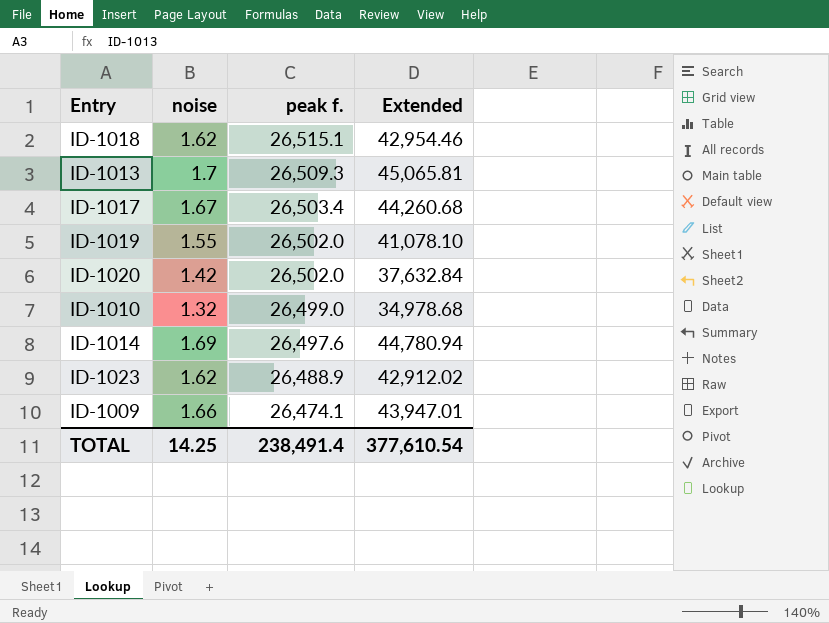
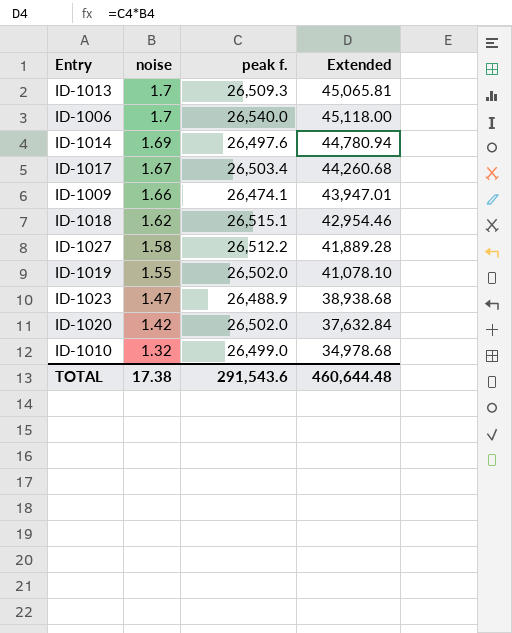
row order: peak f. descending -> noise descending
row ID-1006: none -> 1.7 | 26,540.0 | 45,118.00
row ID-1027: none -> 1.58 | 26,512.2 | 41,889.28
ID-1023 | noise: 1.62 -> 1.47
ID-1023 | Extended: 42,912.02 -> 38,938.68
TOTAL | noise: 14.25 -> 17.38
TOTAL | peak f.: 238,491.4 -> 291,543.6
TOTAL | Extended: 377,610.54 -> 460,644.48

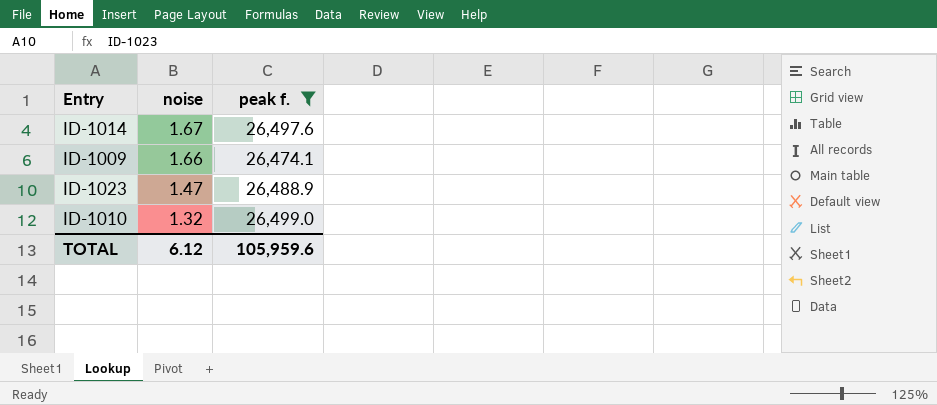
filter: none -> peak f. <= 26,499.0
column Extended | formula: [noise] * [peak f.] -> none
ID-1014 | noise: 1.69 -> 1.67
TOTAL | noise: 17.38 -> 6.12
TOTAL | peak f.: 291,543.6 -> 105,959.6

